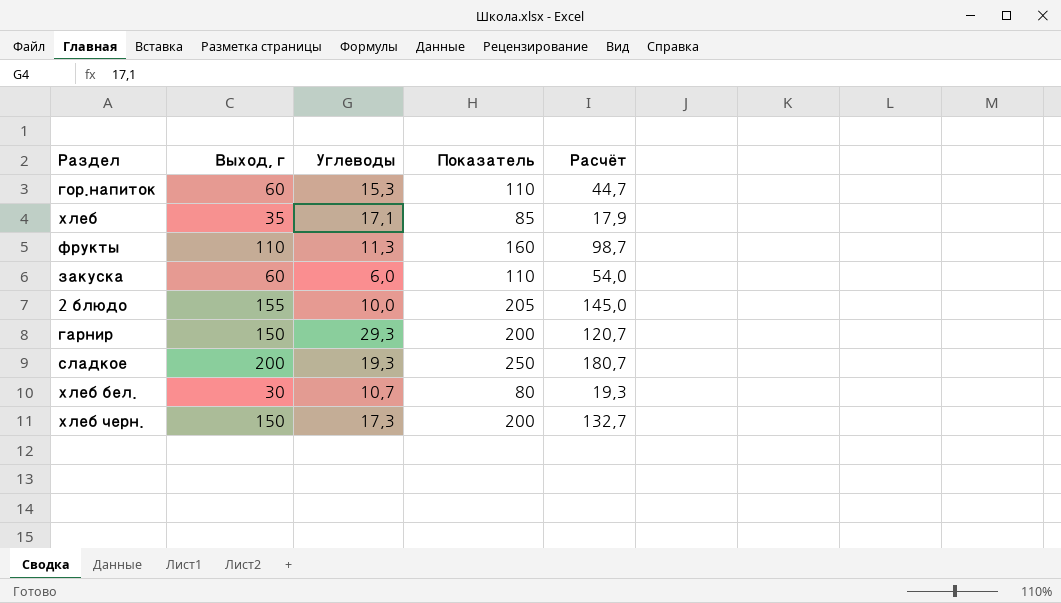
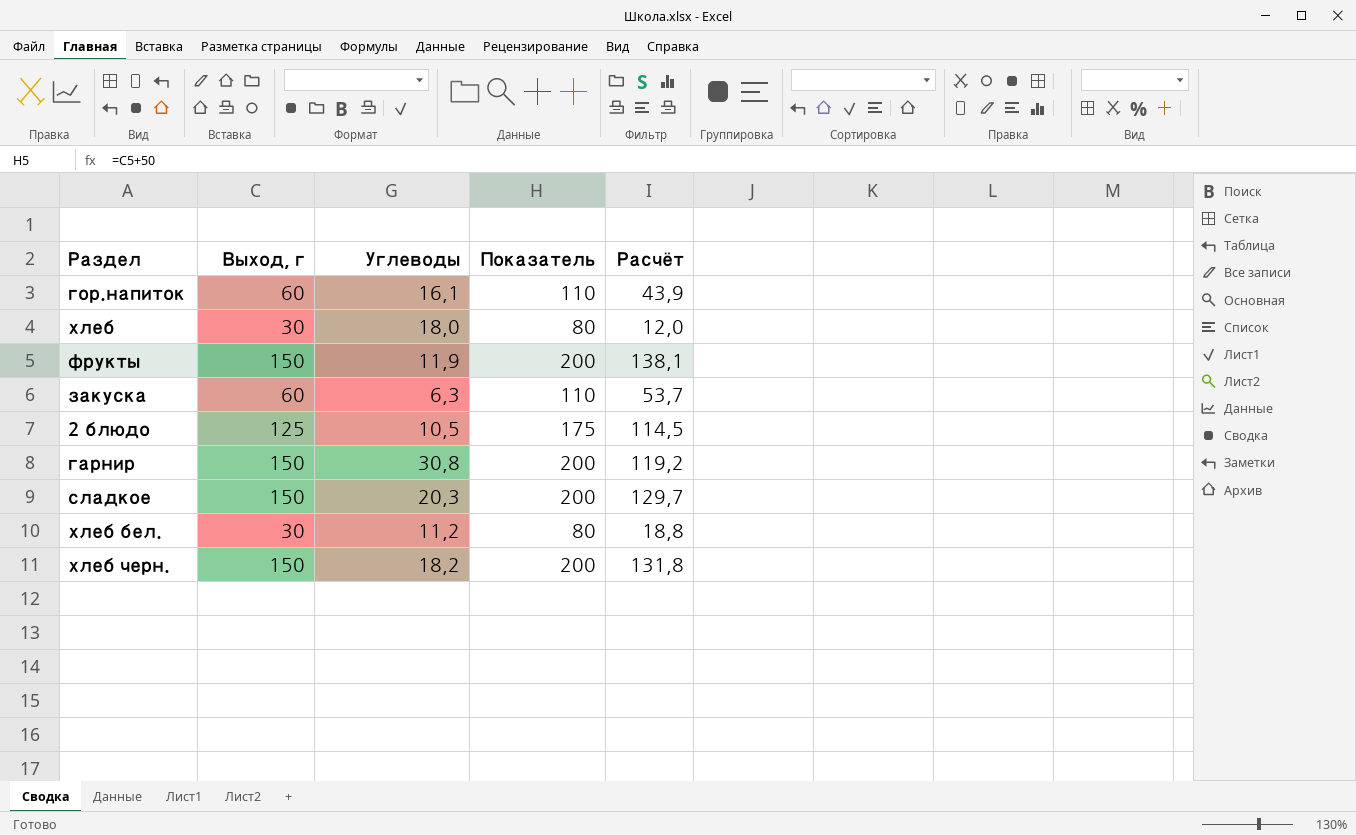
гор.напиток | Углеводы: 15,3 -> 16,1
гор.напиток | Расчёт: 44,7 -> 43,9
хлеб | Выход, г: 35 -> 30
хлеб | Углеводы: 17,1 -> 18,0
хлеб | Показатель: 85 -> 80
хлеб | Расчёт: 17,9 -> 12,0
фрукты | Выход, г: 110 -> 150
фрукты | Углеводы: 11,3 -> 11,9
фрукты | Показатель: 160 -> 200
фрукты | Расчёт: 98,7 -> 138,1
закуска | Углеводы: 6,0 -> 6,3
закуска | Расчёт: 54,0 -> 53,7
2 блюдо | Выход, г: 155 -> 125
2 блюдо | Углеводы: 10,0 -> 10,5
2 блюдо | Показатель: 205 -> 175
2 блюдо | Расчёт: 145,0 -> 114,5
гарнир | Углеводы: 29,3 -> 30,8
гарнир | Расчёт: 120,7 -> 119,2
сладкое | Выход, г: 200 -> 150
сладкое | Углеводы: 19,3 -> 20,3
сладкое | Показатель: 250 -> 200
сладкое | Расчёт: 180,7 -> 129,7
хлеб бел. | Углеводы: 10,7 -> 11,2
хлеб бел. | Расчёт: 19,3 -> 18,8
хлеб черн. | Углеводы: 17,3 -> 18,2
хлеб черн. | Расчёт: 132,7 -> 131,8

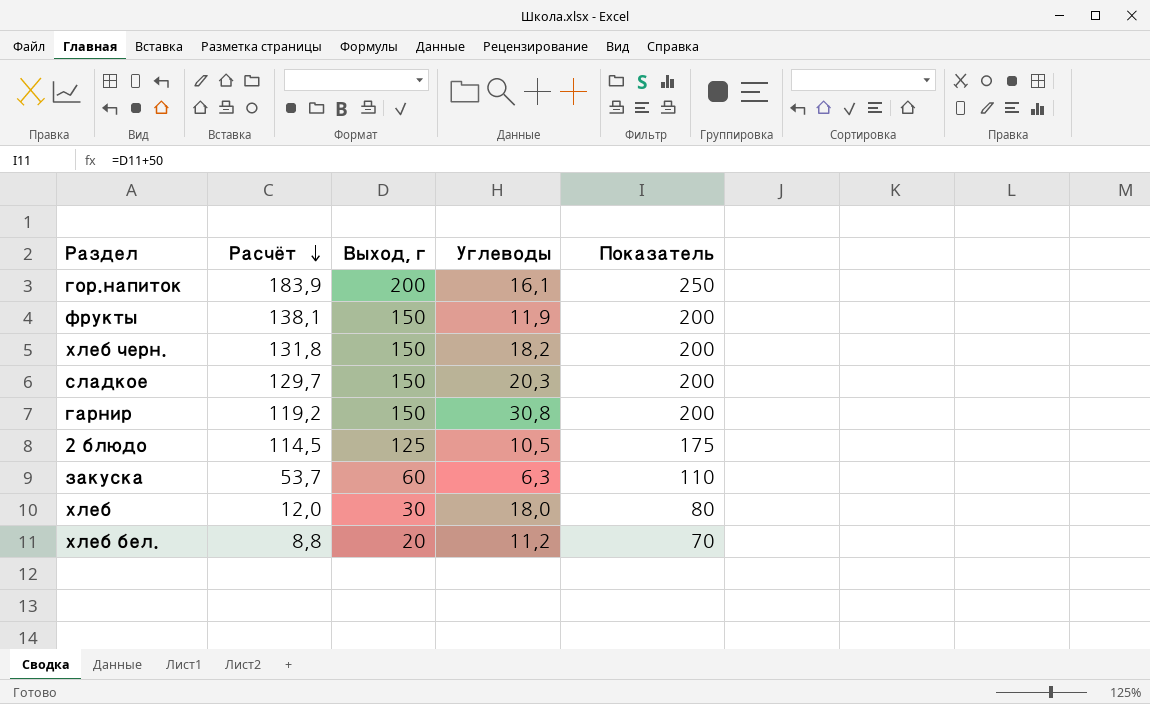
row order: none -> Расчёт descending
column Расчёт | position: 5 -> 2
гор.напиток | Расчёт: 43,9 -> 183,9
гор.напиток | Выход, г: 60 -> 200
гор.напиток | Показатель: 110 -> 250
хлеб бел. | Расчёт: 18,8 -> 8,8
хлеб бел. | Выход, г: 30 -> 20
хлеб бел. | Показатель: 80 -> 70

